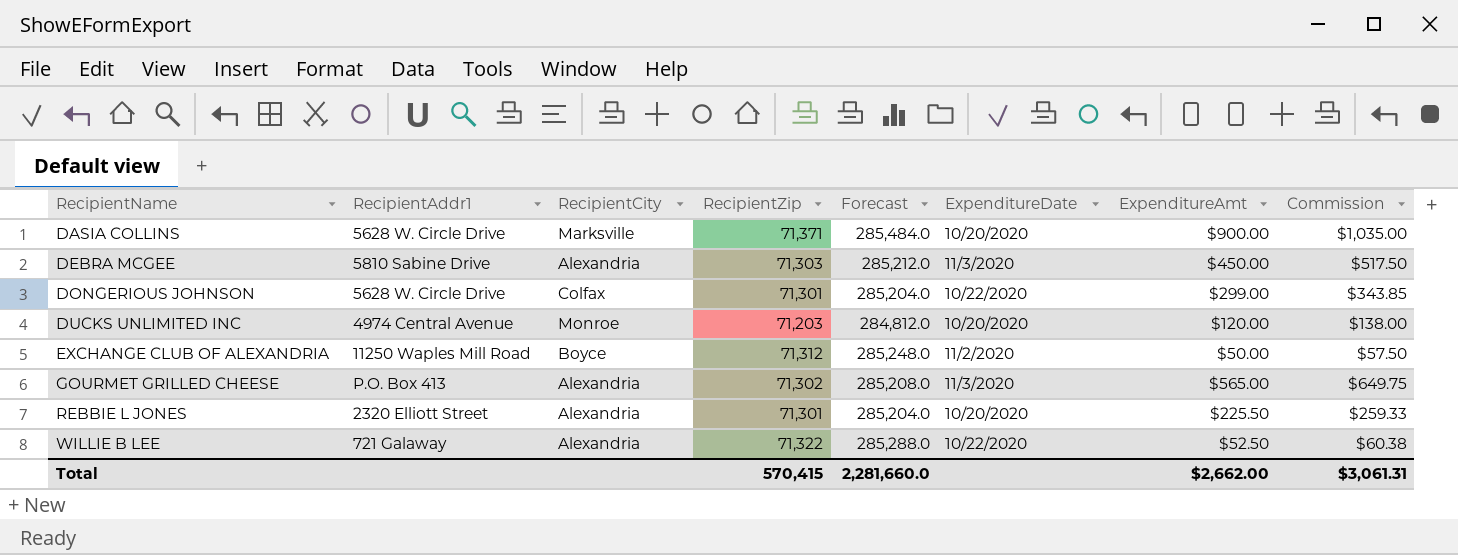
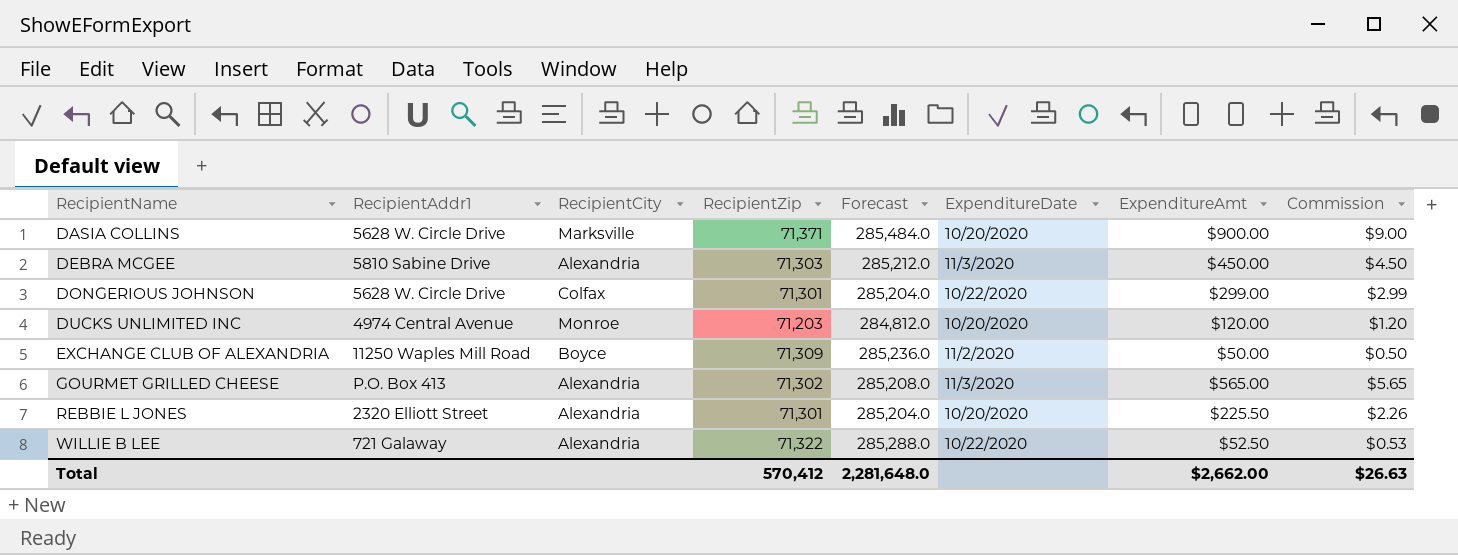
column Commission | formula: [ExpenditureAmt] * 1.15 -> [ExpenditureAmt] * 0.01
EXCHANGE CLUB OF ALEXANDRIA | RecipientZip: 71,312 -> 71,309
EXCHANGE CLUB OF ALEXANDRIA | Forecast: 285,248.0 -> 285,236.0
Total | RecipientZip: 570,415 -> 570,412
Total | Forecast: 2,281,660.0 -> 2,281,648.0
Total | Commission: $3,061.31 -> $26.63

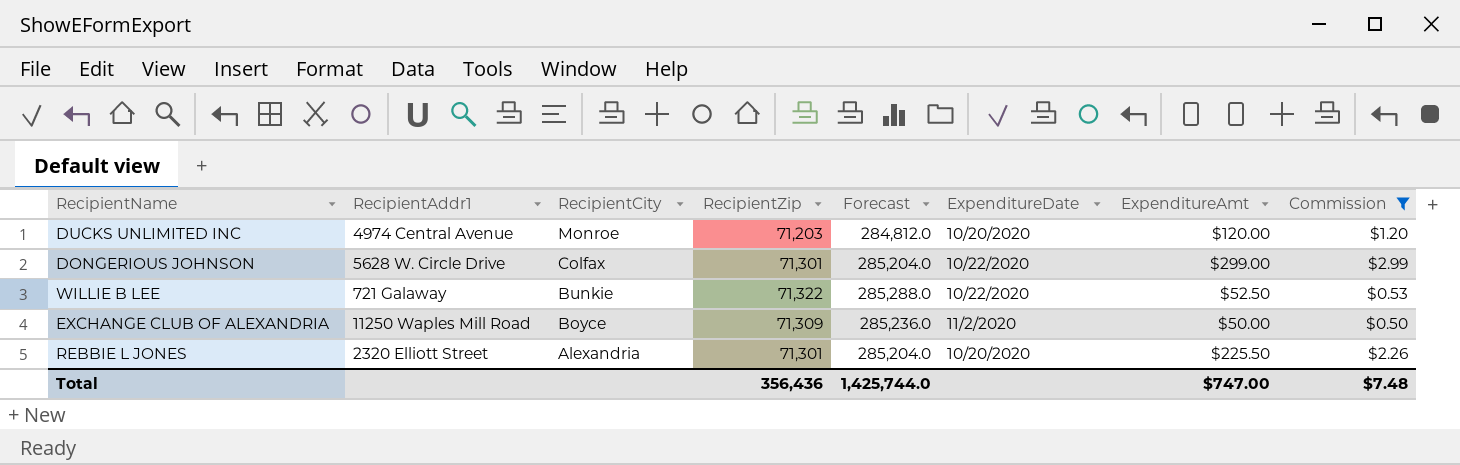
filter: none -> Commission <= $2.99
row order: RecipientName ascending -> RecipientCity descending
WILLIE B LEE | RecipientCity: Alexandria -> Bunkie
Total | RecipientZip: 570,412 -> 356,436
Total | Forecast: 2,281,648.0 -> 1,425,744.0
Total | ExpenditureAmt: $2,662.00 -> $747.00
Total | Commission: $26.63 -> $7.48

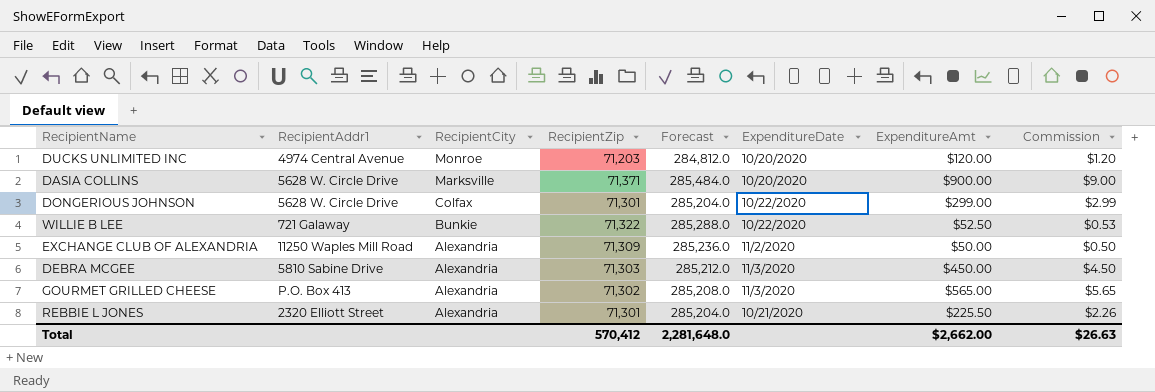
filter: Commission <= $2.99 -> none
EXCHANGE CLUB OF ALEXANDRIA | RecipientCity: Boyce -> Alexandria
REBBIE L JONES | ExpenditureDate: 10/20/2020 -> 10/21/2020
Total | RecipientZip: 356,436 -> 570,412
Total | Forecast: 1,425,744.0 -> 2,281,648.0
Total | ExpenditureAmt: $747.00 -> $2,662.00
Total | Commission: $7.48 -> $26.63

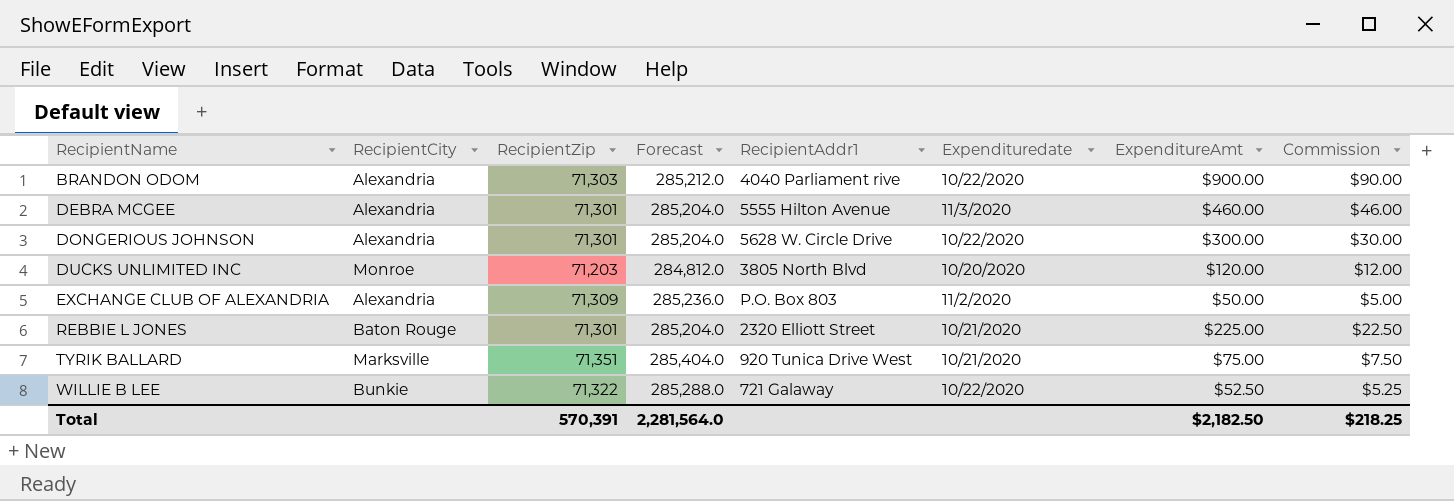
row order: RecipientCity descending -> RecipientName ascending
column RecipientAddr1 | position: 2 -> 5
column name: ExpenditureDate -> Expendituredate
column Commission | formula: [ExpenditureAmt] * 0.01 -> [ExpenditureAmt] * 0.1
row DASIA COLLINS: 5628 W. Circle Drive | Marksville | 71,371 | 285,484.0 | 10/20/2020 | $900.00 | $9.00 -> none
row GOURMET GRILLED CHEESE: P.O. Box 413 | Alexandria | 71,302 | 285,208.0 | 11/3/2020 | $565.00 | $5.65 -> none
row BRANDON ODOM: none -> Alexandria | 71,303 | 285,212.0 | 4040 Parliament rive | 10/22/2020 | $900.00 | $90.00
DEBRA MCGEE | RecipientZip: 71,303 -> 71,301
DEBRA MCGEE | Forecast: 285,212.0 -> 285,204.0
DEBRA MCGEE | RecipientAddr1: 5810 Sabine Drive -> 5555 Hilton Avenue
DEBRA MCGEE | ExpenditureAmt: $450.00 -> $460.00
DONGERIOUS JOHNSON | RecipientCity: Colfax -> Alexandria
DONGERIOUS JOHNSON | ExpenditureAmt: $299.00 -> $300.00
DUCKS UNLIMITED INC | RecipientAddr1: 4974 Central Avenue -> 3805 North Blvd
EXCHANGE CLUB OF ALEXANDRIA | RecipientAddr1: 11250 Waples Mill Road -> P.O. Box 803
REBBIE L JONES | RecipientCity: Alexandria -> Baton Rouge
REBBIE L JONES | ExpenditureAmt: $225.50 -> $225.00
row TYRIK BALLARD: none -> Marksville | 71,351 | 285,404.0 | 920 Tunica Drive West | 10/21/2020 | $75.00 | $7.50
Total | RecipientZip: 570,412 -> 570,391
Total | Forecast: 2,281,648.0 -> 2,281,564.0
Total | ExpenditureAmt: $2,662.00 -> $2,182.50
Total | Commission: $26.63 -> $218.25

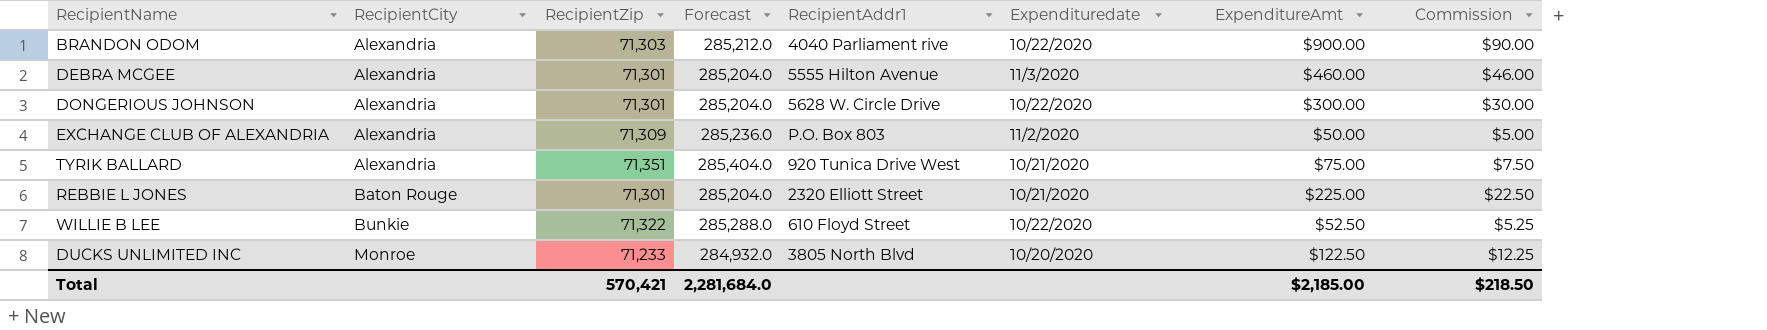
row order: RecipientName ascending -> RecipientCity ascending
TYRIK BALLARD | RecipientCity: Marksville -> Alexandria
WILLIE B LEE | RecipientAddr1: 721 Galaway -> 610 Floyd Street
DUCKS UNLIMITED INC | RecipientZip: 71,203 -> 71,233
DUCKS UNLIMITED INC | Forecast: 284,812.0 -> 284,932.0
DUCKS UNLIMITED INC | ExpenditureAmt: $120.00 -> $122.50
DUCKS UNLIMITED INC | Commission: $12.00 -> $12.25
Total | RecipientZip: 570,391 -> 570,421
Total | Forecast: 2,281,564.0 -> 2,281,684.0
Total | ExpenditureAmt: $2,182.50 -> $2,185.00
Total | Commission: $218.25 -> $218.50

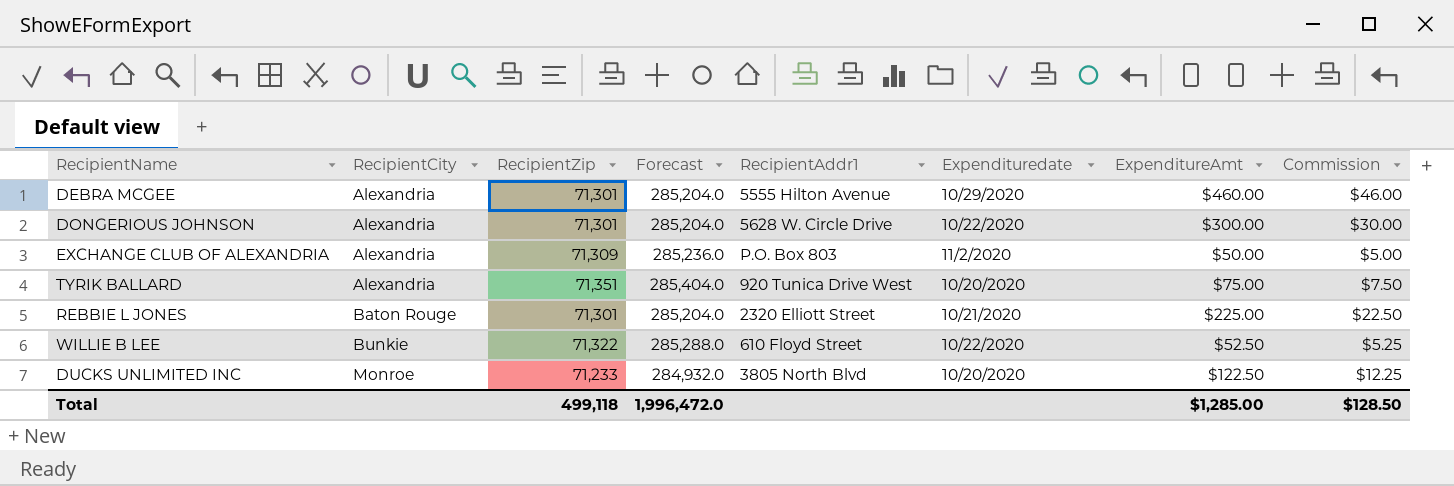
row BRANDON ODOM: Alexandria | 71,303 | 285,212.0 | 4040 Parliament rive | 10/22/2020 | $900.00 | $90.00 -> none
DEBRA MCGEE | Expendituredate: 11/3/2020 -> 10/29/2020
TYRIK BALLARD | Expendituredate: 10/21/2020 -> 10/20/2020
Total | RecipientZip: 570,421 -> 499,118
Total | Forecast: 2,281,684.0 -> 1,996,472.0
Total | ExpenditureAmt: $2,185.00 -> $1,285.00
Total | Commission: $218.50 -> $128.50

